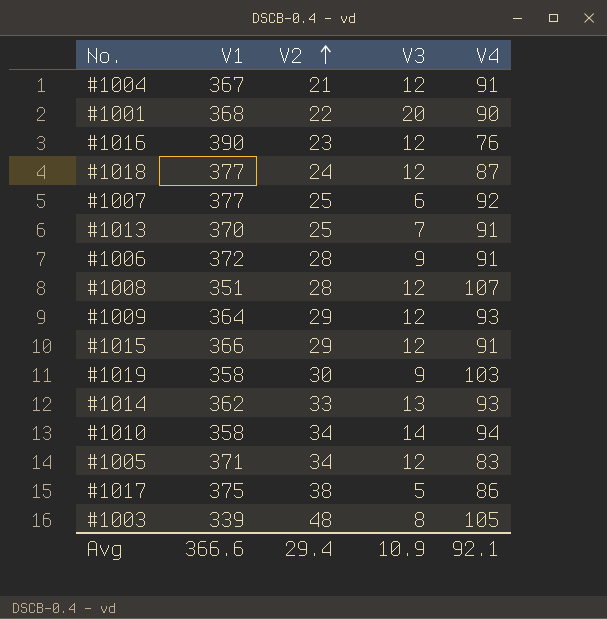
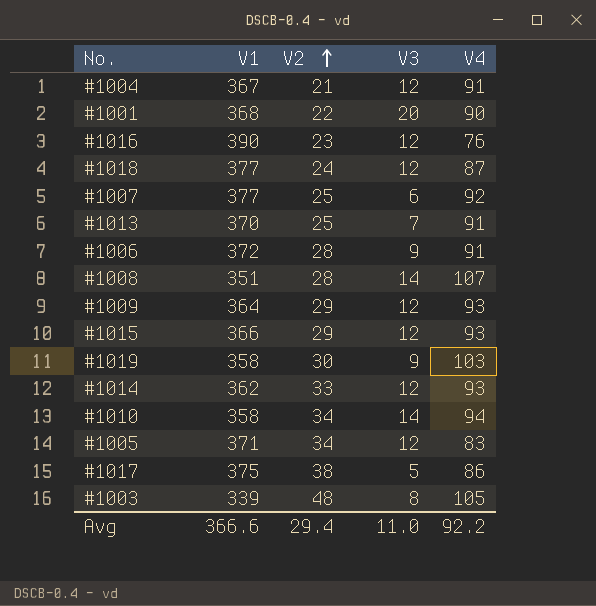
#1008 | V3: 12 -> 14
#1015 | V4: 91 -> 93
#1014 | V3: 13 -> 12
Avg | V3: 10.9 -> 11.0
Avg | V4: 92.1 -> 92.2

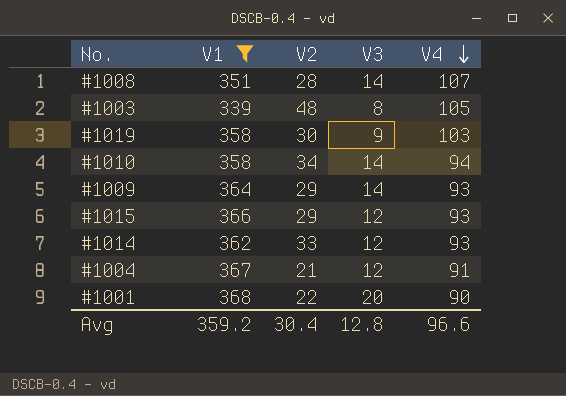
filter: none -> V1 <= 368
row order: V2 ascending -> V4 descending
#1009 | V3: 12 -> 14
Avg | V1: 366.6 -> 359.2
Avg | V2: 29.4 -> 30.4
Avg | V3: 11.0 -> 12.8
Avg | V4: 92.2 -> 96.6

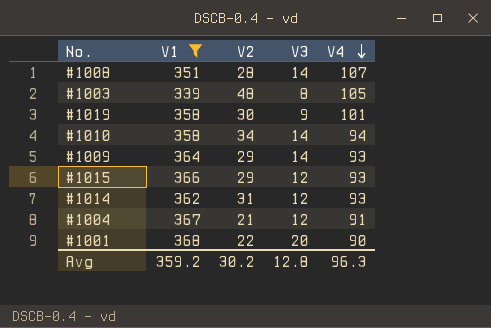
#1019 | V4: 103 -> 101
#1014 | V2: 33 -> 31
Avg | V2: 30.4 -> 30.2
Avg | V4: 96.6 -> 96.3

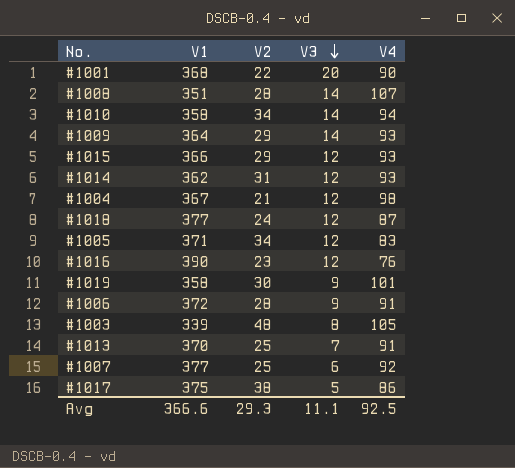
filter: V1 <= 368 -> none
row order: V4 descending -> V3 descending
#1004 | V4: 91 -> 98
Avg | V1: 359.2 -> 366.6
Avg | V2: 30.2 -> 29.3
Avg | V3: 12.8 -> 11.1
Avg | V4: 96.3 -> 92.5

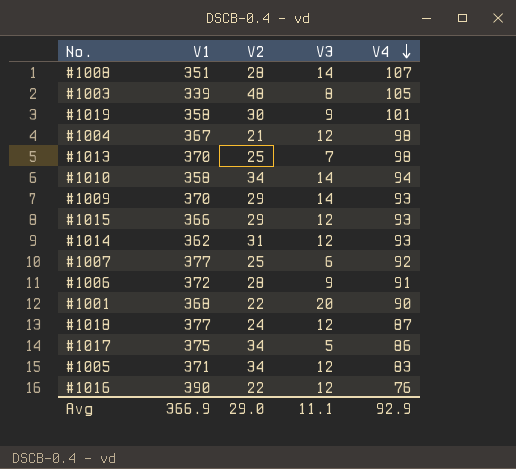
row order: V3 descending -> V4 descending
#1013 | V4: 91 -> 98
#1009 | V1: 364 -> 370
#1017 | V2: 38 -> 34
#1016 | V2: 23 -> 22
Avg | V1: 366.6 -> 366.9
Avg | V2: 29.3 -> 29.0
Avg | V4: 92.5 -> 92.9

